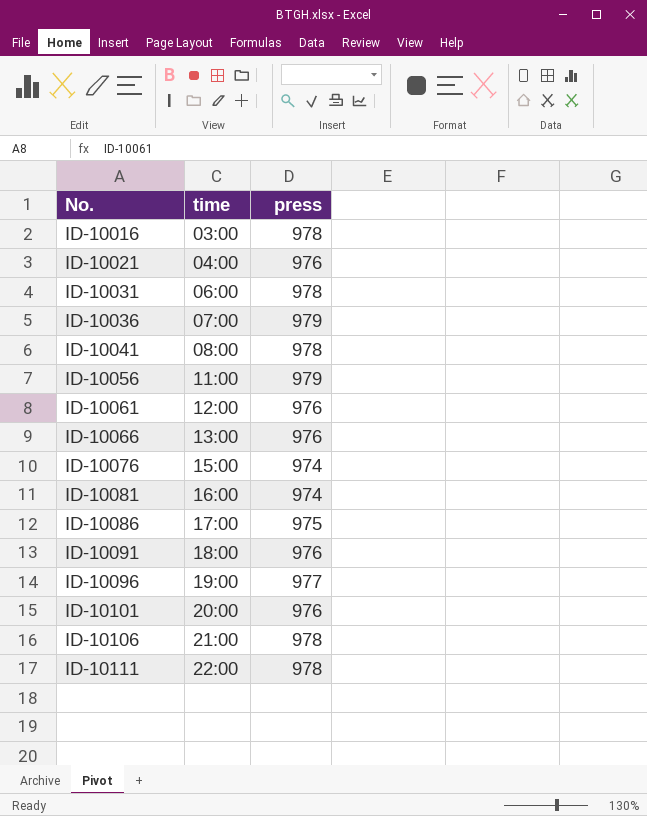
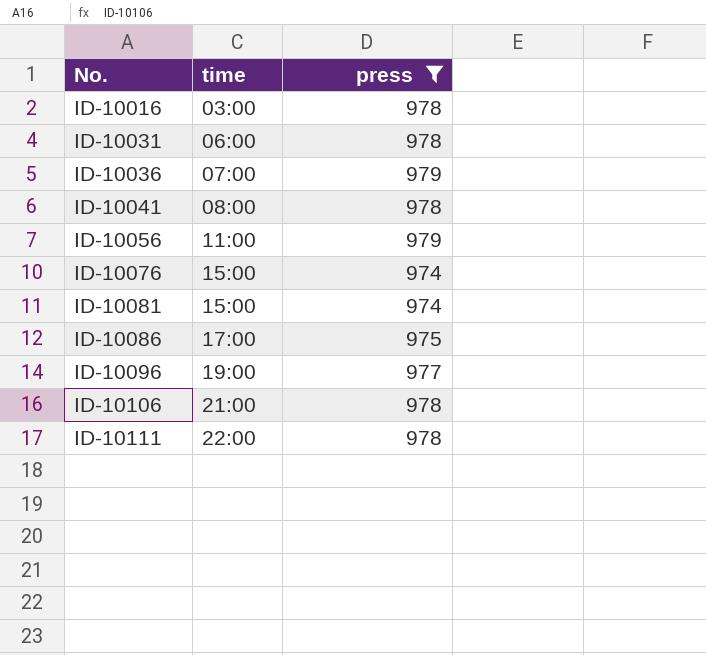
filter: none -> press != 976
ID-10081 | time: 16:00 -> 15:00

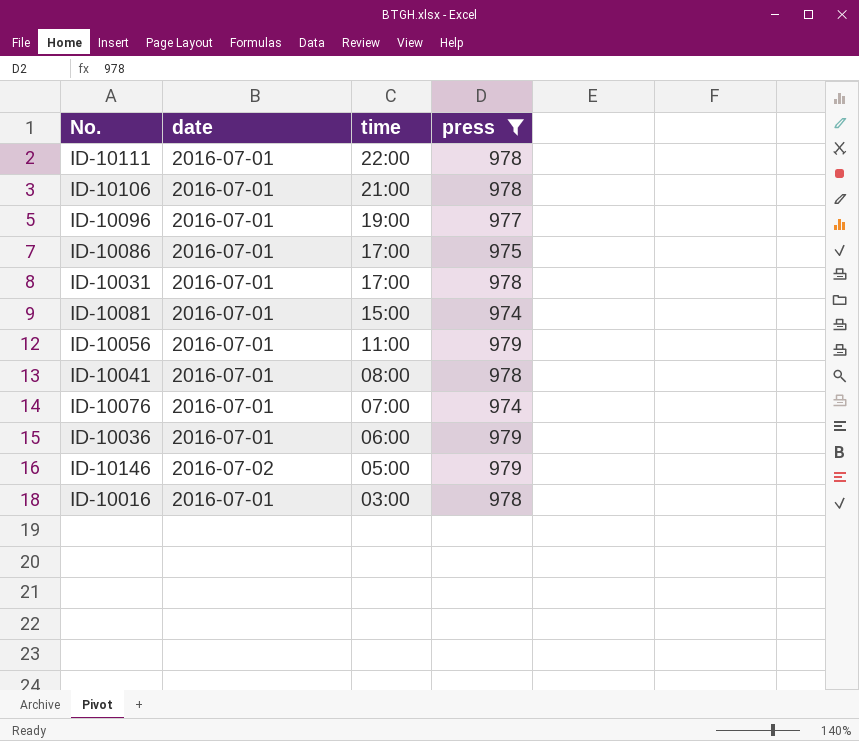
row order: No. ascending -> time descending
column date | position: none -> 2
ID-10031 | time: 06:00 -> 17:00
ID-10076 | time: 15:00 -> 07:00
ID-10036 | time: 07:00 -> 06:00
row ID-10146: none -> 2016-07-02 | 05:00 | 979

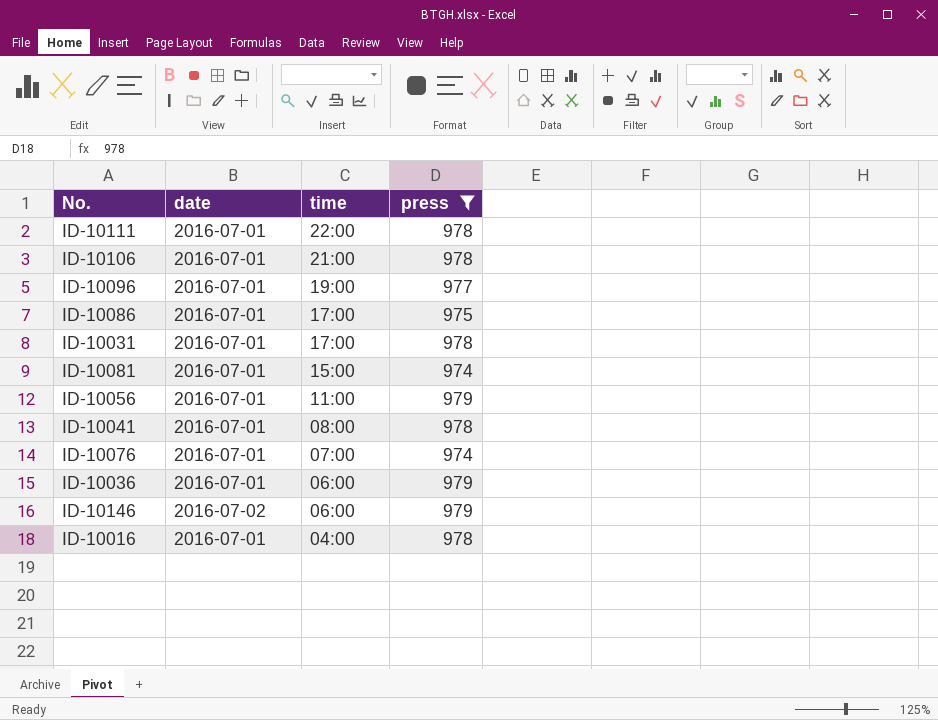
ID-10146 | time: 05:00 -> 06:00
ID-10016 | time: 03:00 -> 04:00

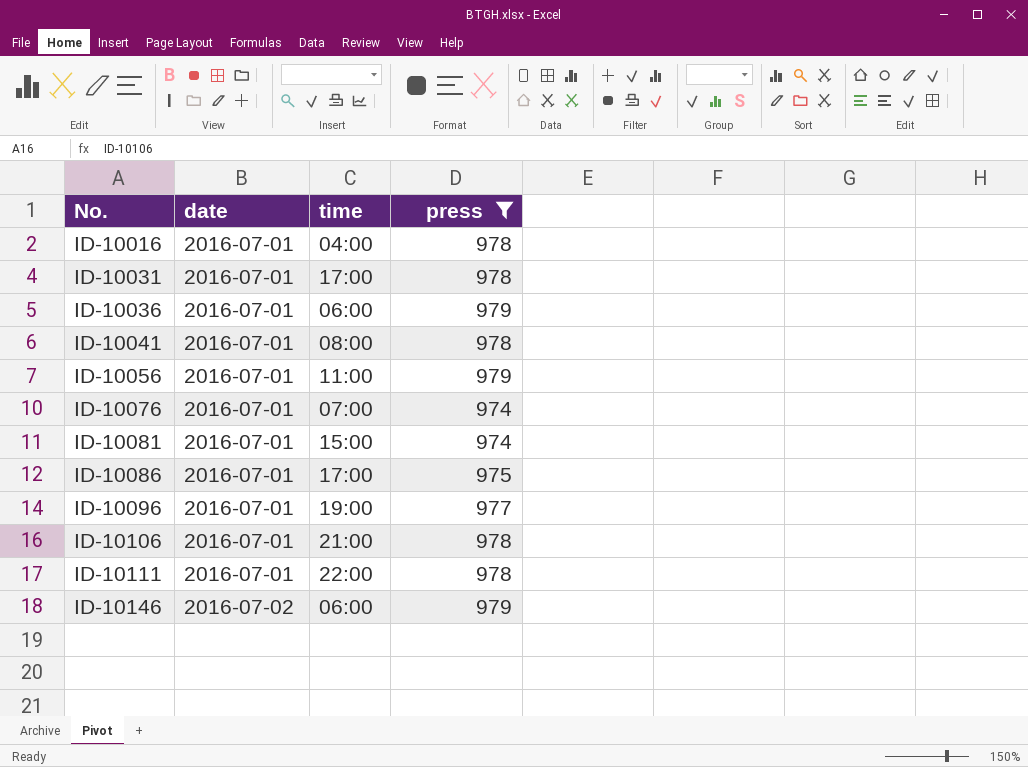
row order: time descending -> No. ascending

